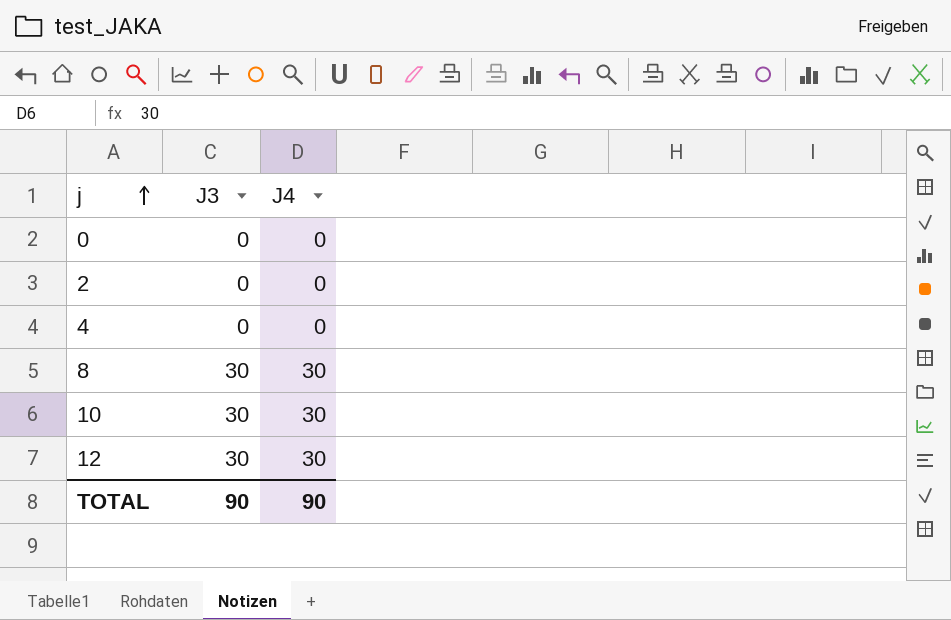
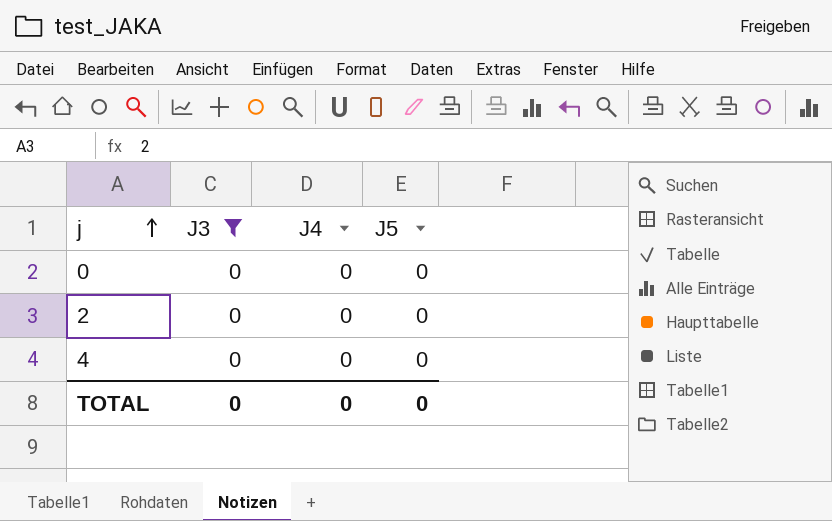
filter: none -> J3 = 0
column J5 | position: none -> 4
TOTAL | J3: 90 -> 0
TOTAL | J4: 90 -> 0

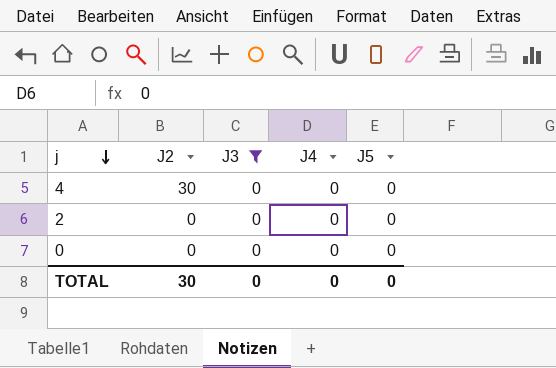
row order: j ascending -> j descending
column J2 | position: none -> 2

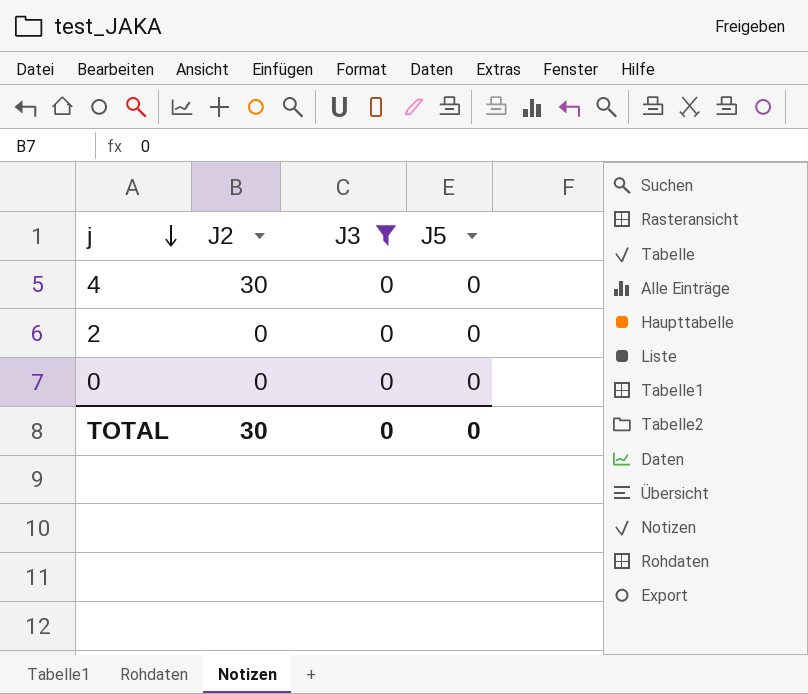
column J4 | position: 4 -> none

